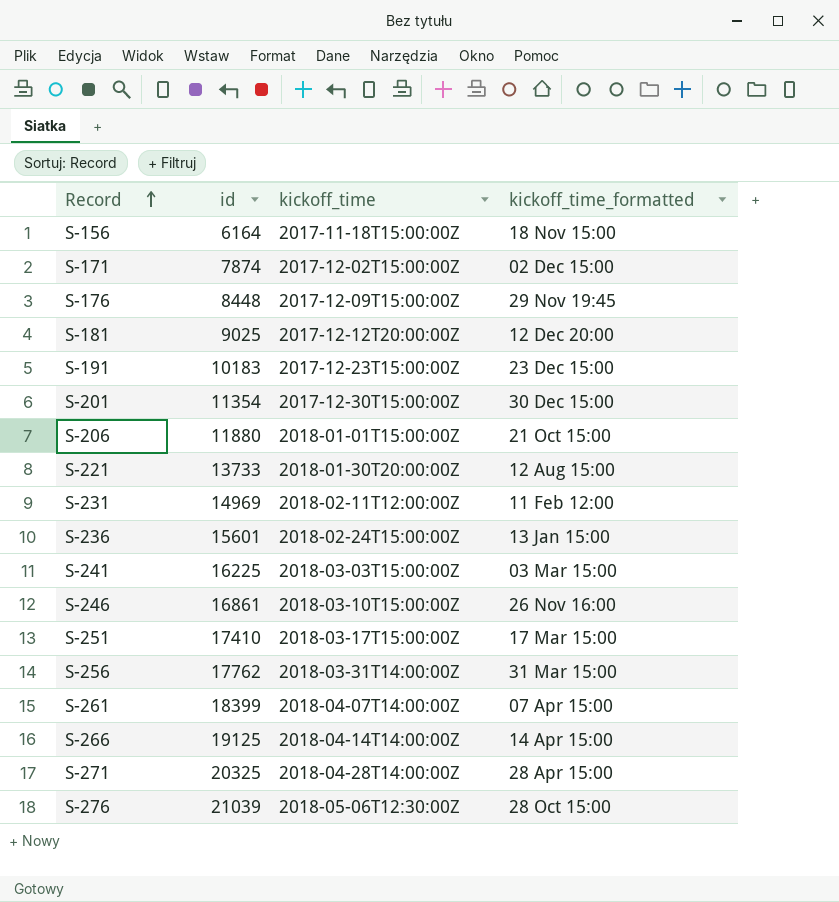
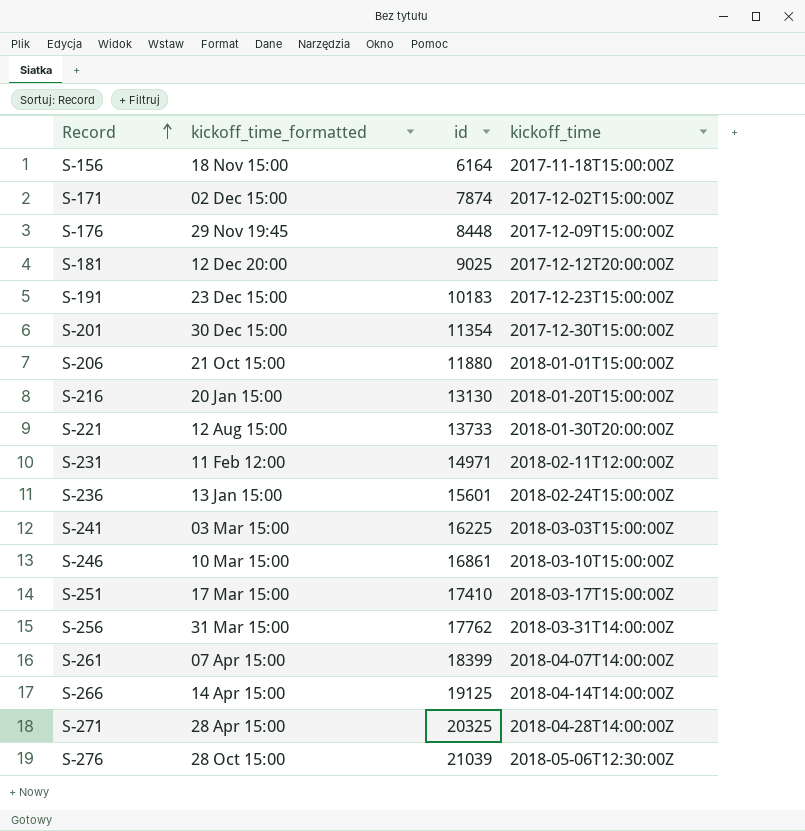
column kickoff_time_formatted | position: 4 -> 2
row S-216: none -> 20 Jan 15:00 | 13130 | 2018-01-20T15:00:00Z
S-231 | id: 14969 -> 14971
S-246 | kickoff_time_formatted: 26 Nov 16:00 -> 10 Mar 15:00

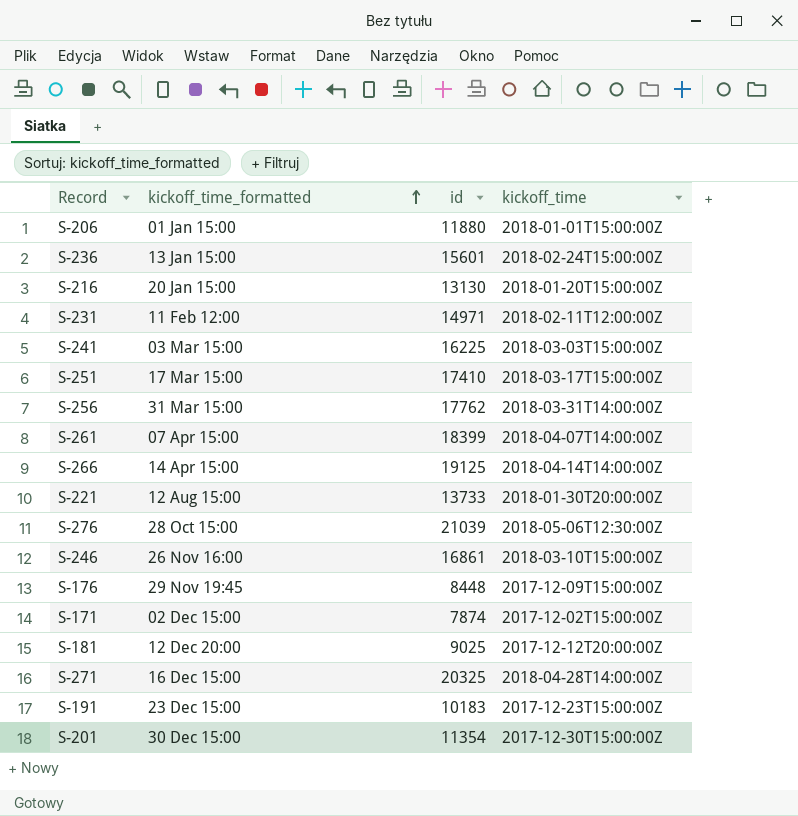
row order: Record ascending -> kickoff_time_formatted ascending
row S-156: 18 Nov 15:00 | 6164 | 2017-11-18T15:00:00Z -> none
S-206 | kickoff_time_formatted: 21 Oct 15:00 -> 01 Jan 15:00
S-246 | kickoff_time_formatted: 10 Mar 15:00 -> 26 Nov 16:00
S-271 | kickoff_time_formatted: 28 Apr 15:00 -> 16 Dec 15:00

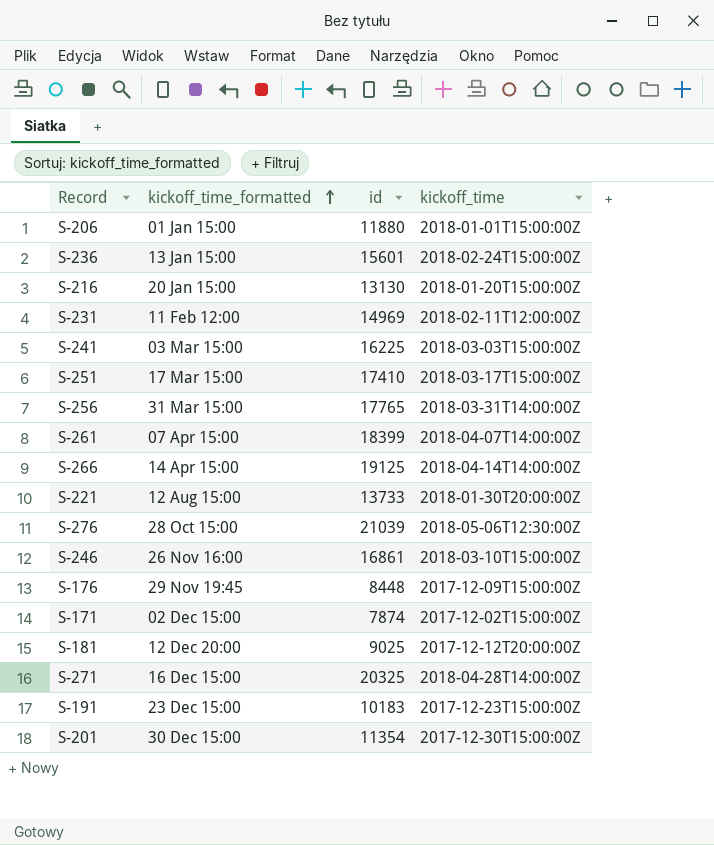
S-231 | id: 14971 -> 14969
S-256 | id: 17762 -> 17765

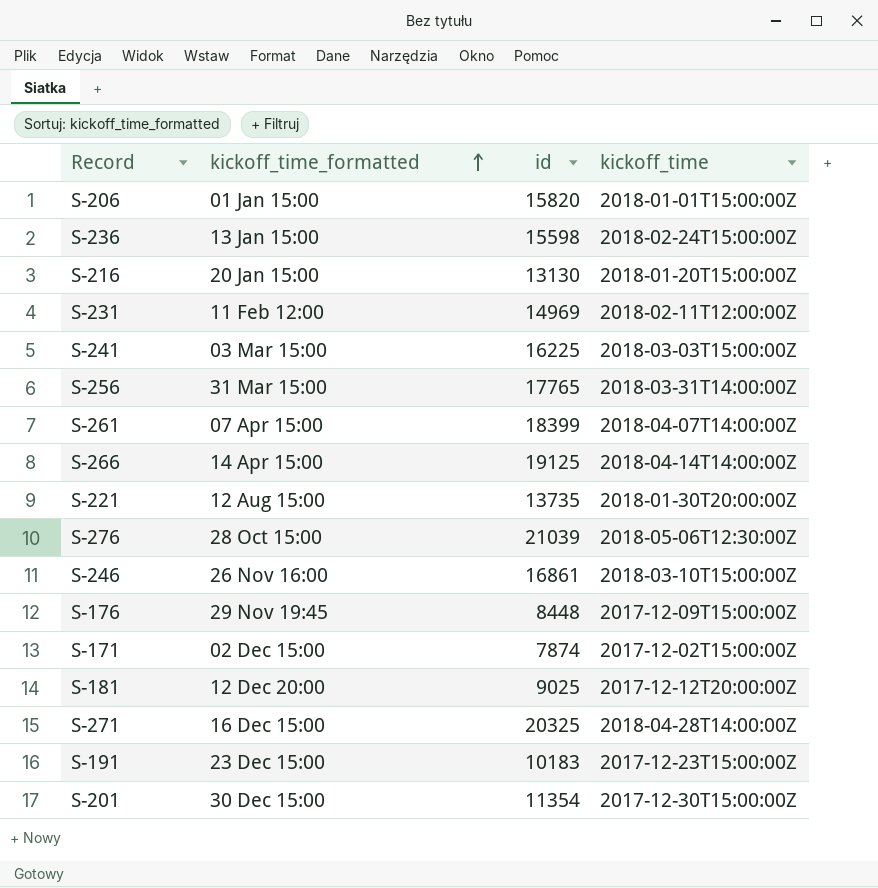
row S-251: 17 Mar 15:00 | 17410 | 2018-03-17T15:00:00Z -> none
S-206 | id: 11880 -> 15820
S-236 | id: 15601 -> 15598
S-221 | id: 13733 -> 13735

